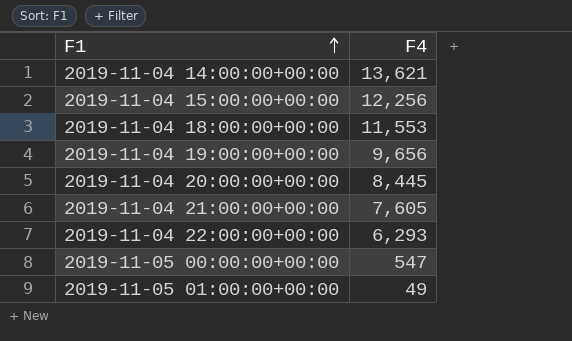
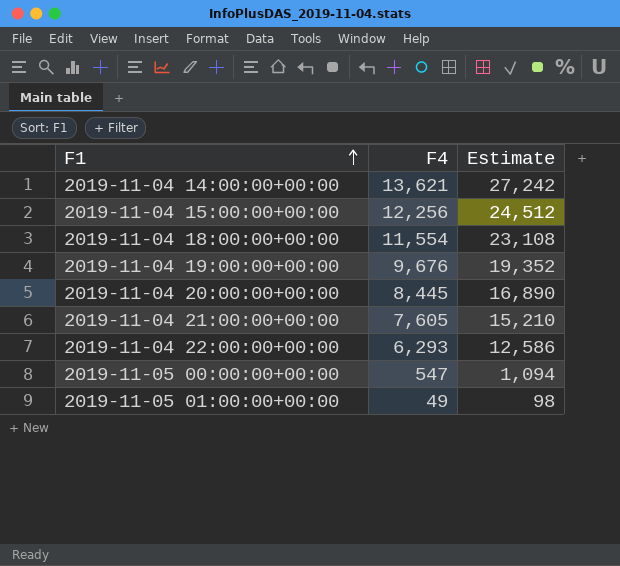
column Estimate | formula: none -> [F4] * 2
2019-11-04 18:00:00+00:00 | F4: 11,553 -> 11,554
2019-11-04 19:00:00+00:00 | F4: 9,656 -> 9,676

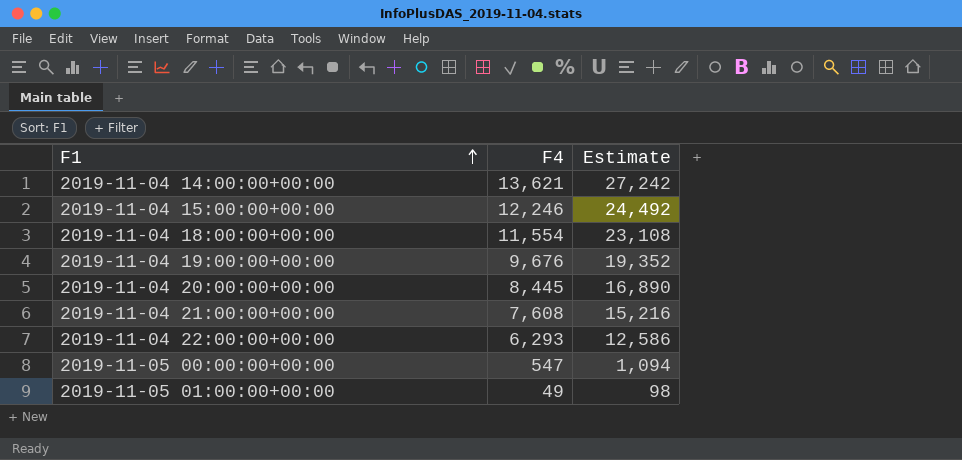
2019-11-04 15:00:00+00:00 | F4: 12,256 -> 12,246
2019-11-04 15:00:00+00:00 | Estimate: 24,512 -> 24,492
2019-11-04 21:00:00+00:00 | F4: 7,605 -> 7,608
2019-11-04 21:00:00+00:00 | Estimate: 15,210 -> 15,216

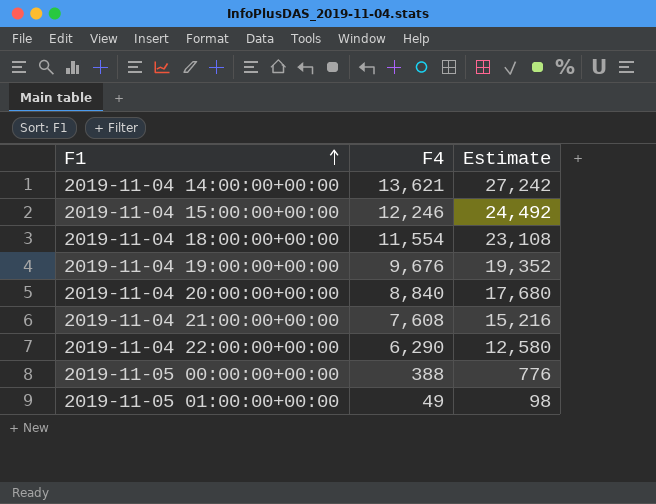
2019-11-04 20:00:00+00:00 | F4: 8,445 -> 8,840
2019-11-04 20:00:00+00:00 | Estimate: 16,890 -> 17,680
2019-11-04 22:00:00+00:00 | F4: 6,293 -> 6,290
2019-11-04 22:00:00+00:00 | Estimate: 12,586 -> 12,580
2019-11-05 00:00:00+00:00 | F4: 547 -> 388
2019-11-05 00:00:00+00:00 | Estimate: 1,094 -> 776

